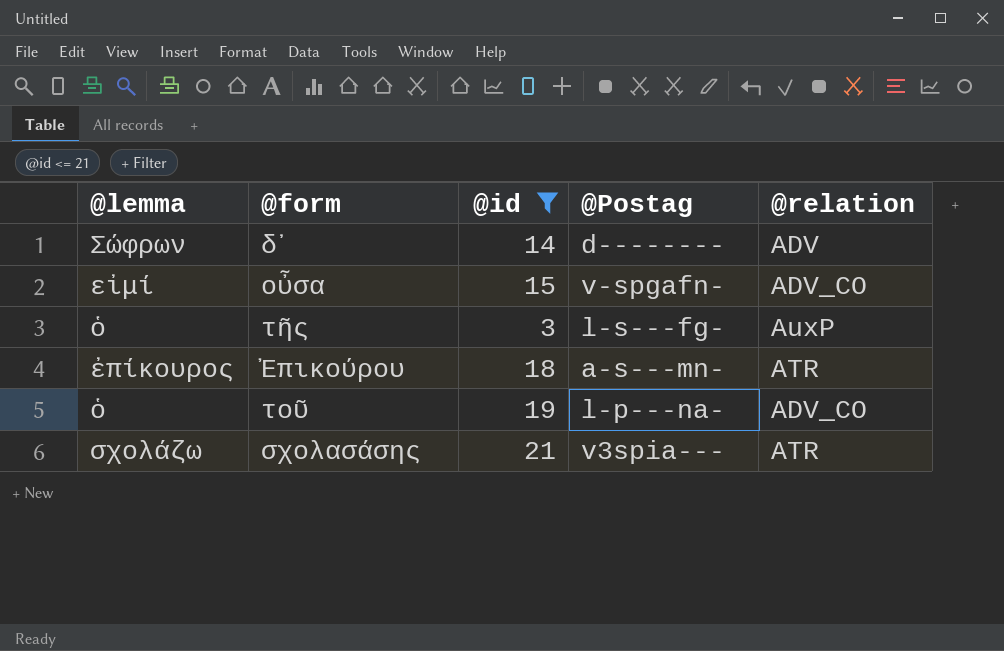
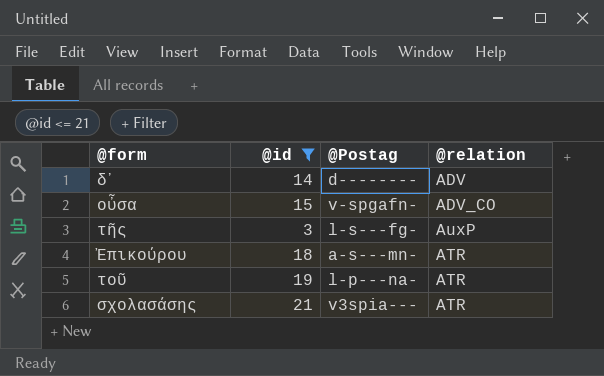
column @lemma | position: 1 -> none
τοῦ | @relation: ADV_CO -> ATR

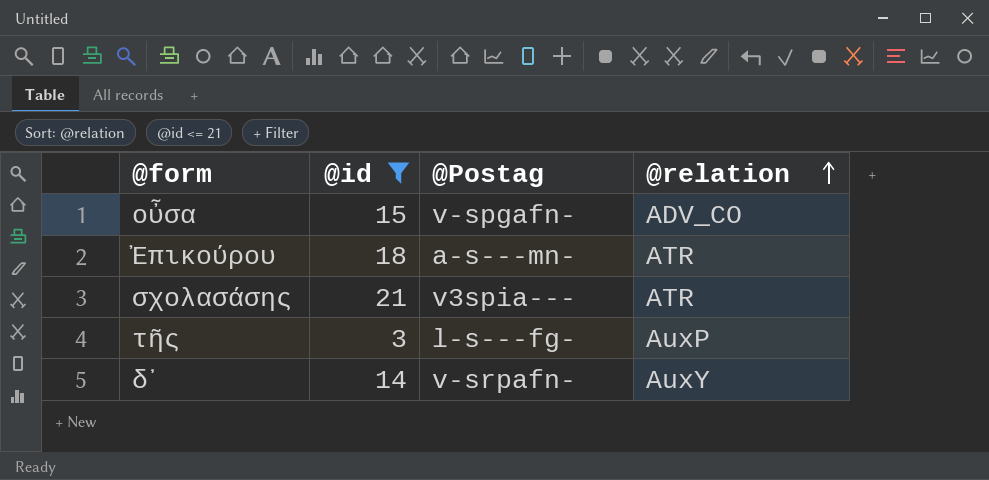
row order: none -> @relation ascending
row τοῦ: 19 | l-p---na- | ATR -> none
δ᾽ | @Postag: d-------- -> v-srpafn-
δ᾽ | @relation: ADV -> AuxY

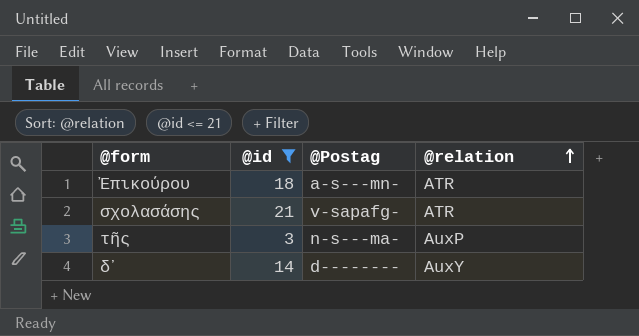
row οὖσα: 15 | v-spgafn- | ADV_CO -> none
σχολασάσης | @Postag: v3spia--- -> v-sapafg-
τῆς | @Postag: l-s---fg- -> n-s---ma-
δ᾽ | @Postag: v-srpafn- -> d--------

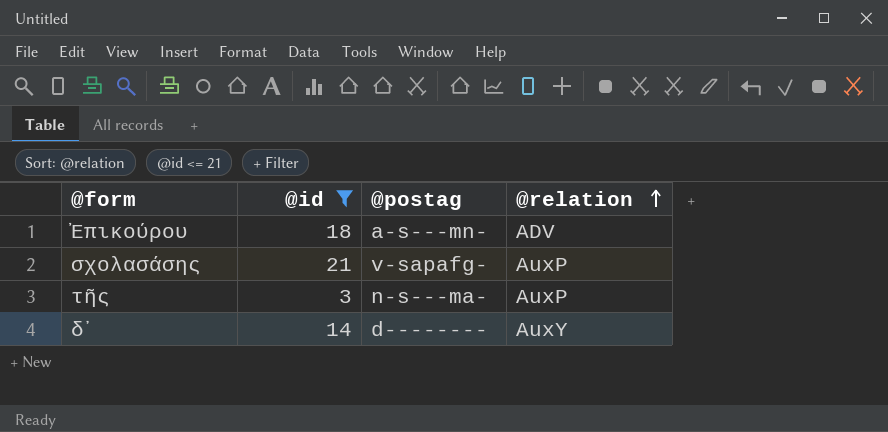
column name: @Postag -> @postag
Ἐπικούρου | @relation: ATR -> ADV
σχολασάσης | @relation: ATR -> AuxP

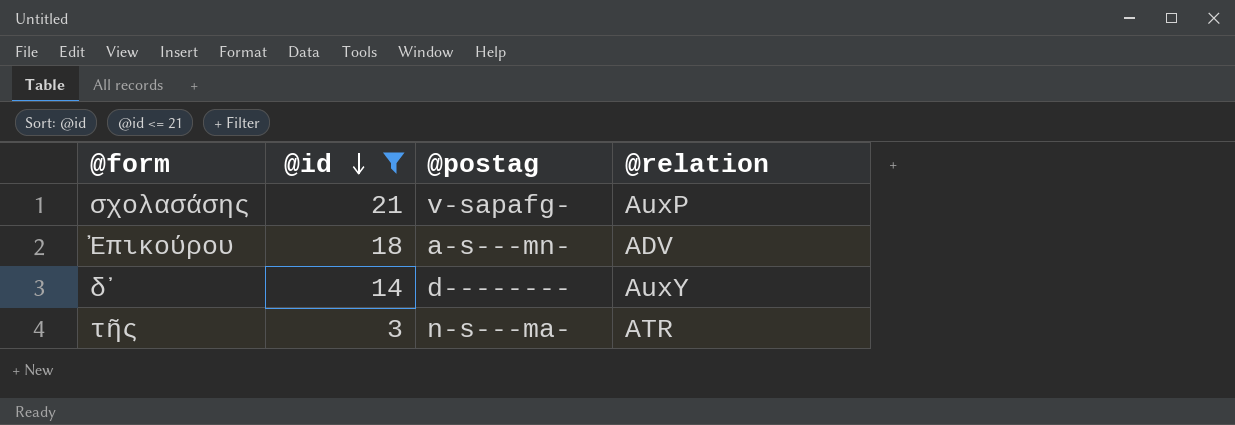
row order: @relation ascending -> @id descending
τῆς | @relation: AuxP -> ATR

